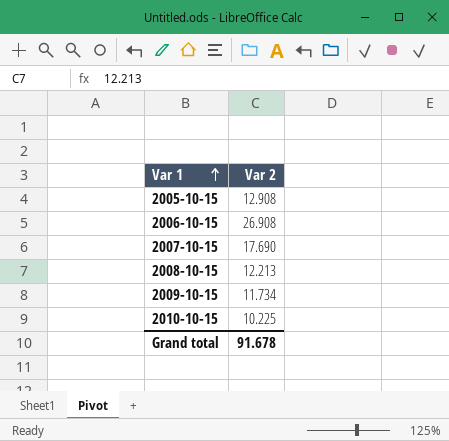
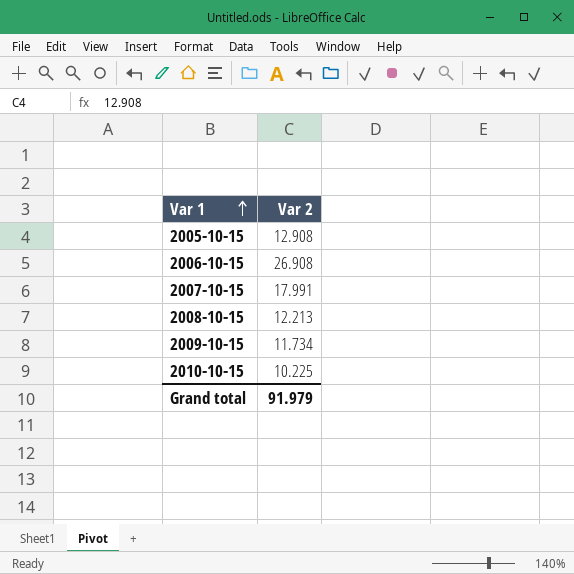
2007-10-15 | Var 2: 17.690 -> 17.991
Grand total | Var 2: 91.678 -> 91.979

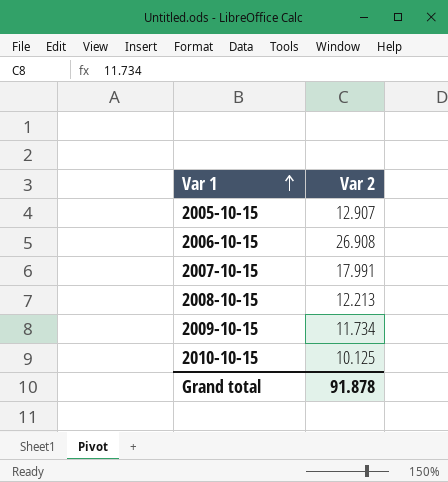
2005-10-15 | Var 2: 12.908 -> 12.907
2010-10-15 | Var 2: 10.225 -> 10.125
Grand total | Var 2: 91.979 -> 91.878

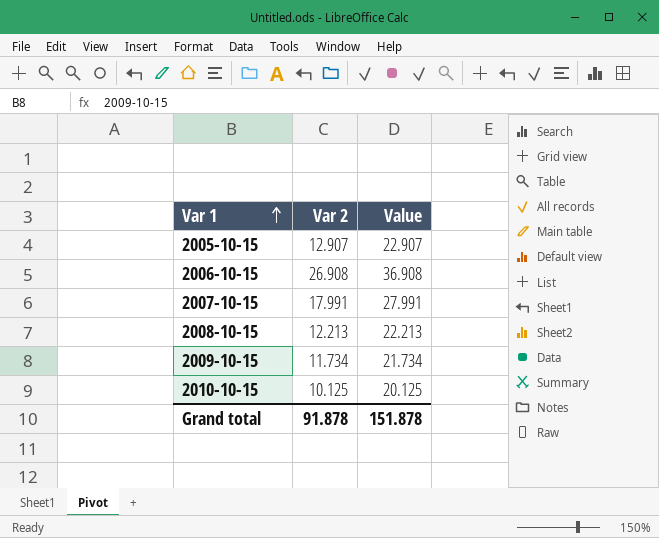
column Value | formula: none -> [Var 2] + 10

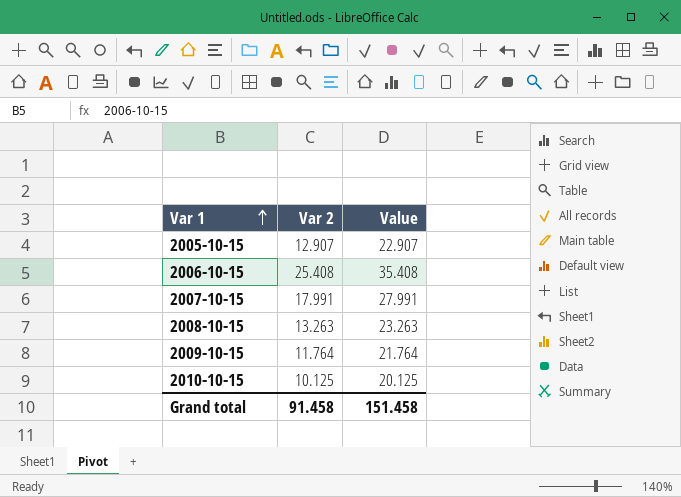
2006-10-15 | Var 2: 26.908 -> 25.408
2006-10-15 | Value: 36.908 -> 35.408
2008-10-15 | Var 2: 12.213 -> 13.263
2008-10-15 | Value: 22.213 -> 23.263
2009-10-15 | Var 2: 11.734 -> 11.764
2009-10-15 | Value: 21.734 -> 21.764
Grand total | Var 2: 91.878 -> 91.458
Grand total | Value: 151.878 -> 151.458

